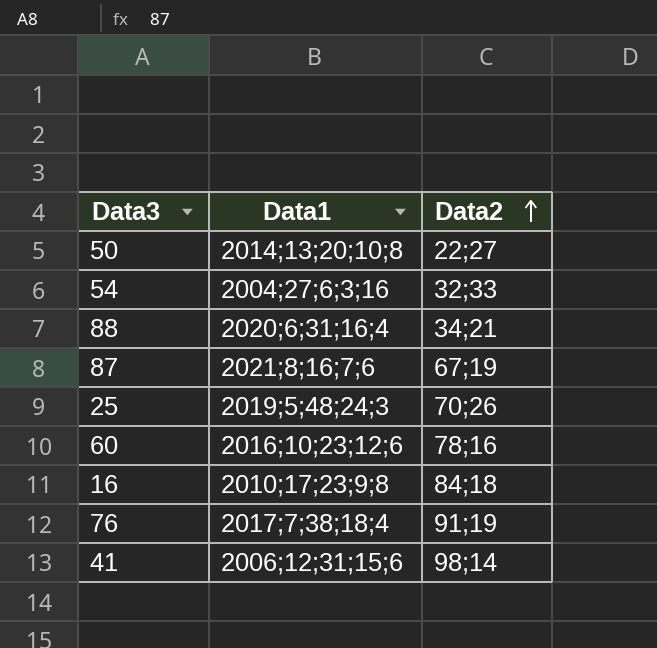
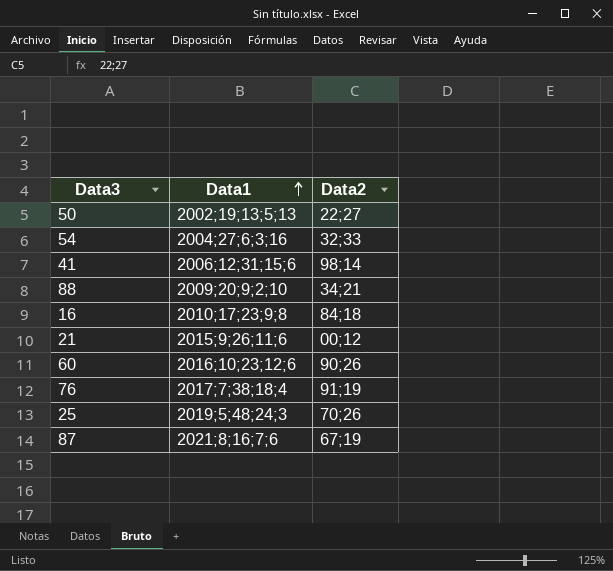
row order: Data2 ascending -> Data1 ascending
50 | Data1: 2014;13;20;10;8 -> 2002;19;13;5;13
88 | Data1: 2020;6;31;16;4 -> 2009;20;9;2;10
row 21: none -> 2015;9;26;11;6 | 00;12
60 | Data2: 78;16 -> 90;26

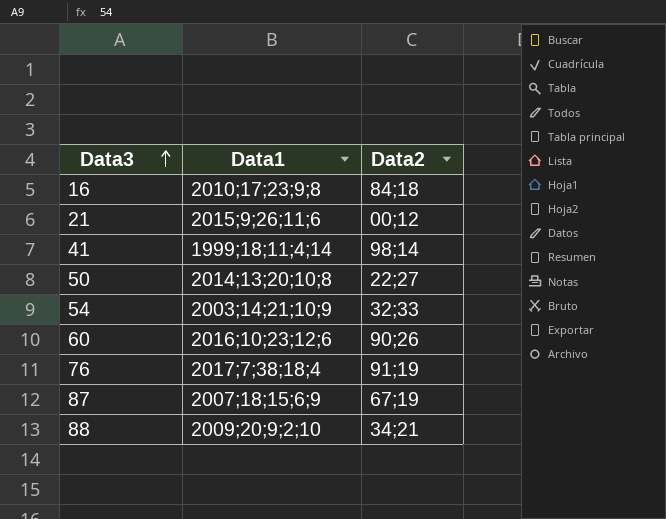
row order: Data1 ascending -> Data3 ascending
row 25: 2019;5;48;24;3 | 70;26 -> none
41 | Data1: 2006;12;31;15;6 -> 1999;18;11;4;14
50 | Data1: 2002;19;13;5;13 -> 2014;13;20;10;8
54 | Data1: 2004;27;6;3;16 -> 2003;14;21;10;9
87 | Data1: 2021;8;16;7;6 -> 2007;18;15;6;9

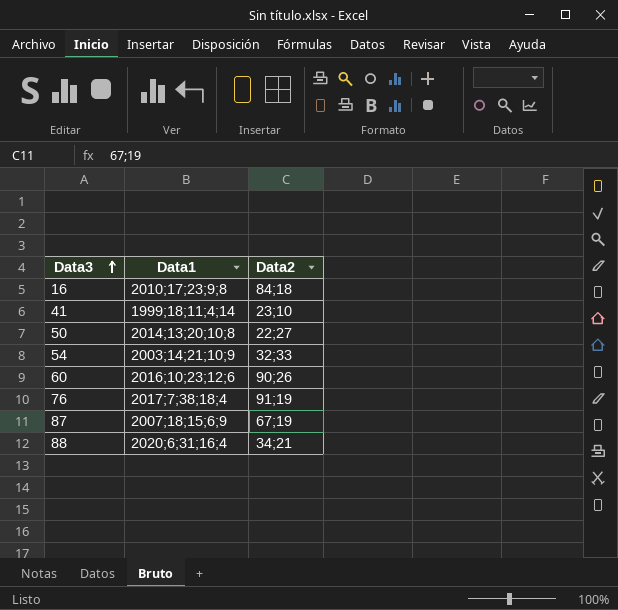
row 21: 2015;9;26;11;6 | 00;12 -> none
41 | Data2: 98;14 -> 23;10
88 | Data1: 2009;20;9;2;10 -> 2020;6;31;16;4

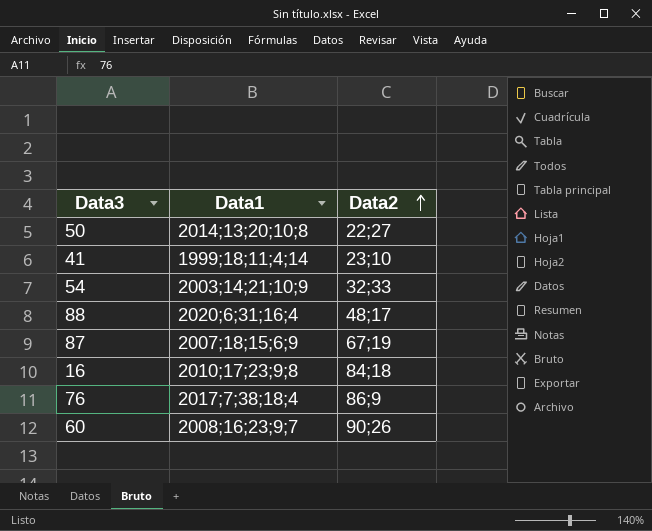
row order: Data3 ascending -> Data2 ascending
88 | Data2: 34;21 -> 48;17
76 | Data2: 91;19 -> 86;9
60 | Data1: 2016;10;23;12;6 -> 2008;16;23;9;7

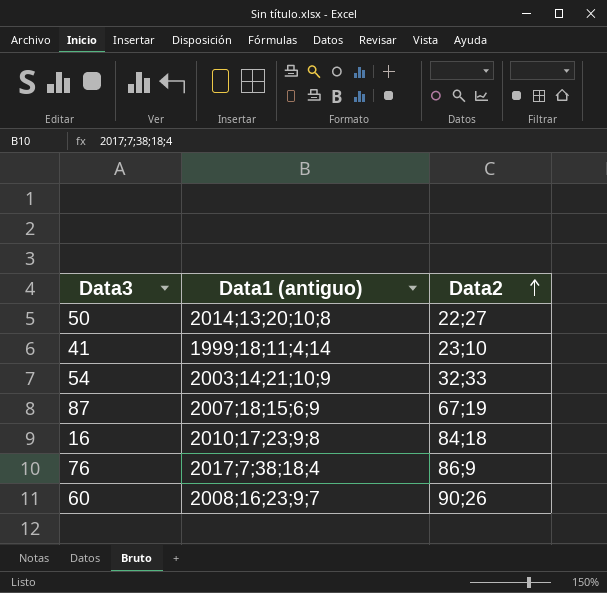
column name: Data1 -> Data1 (antiguo)
row 88: 2020;6;31;16;4 | 48;17 -> none

